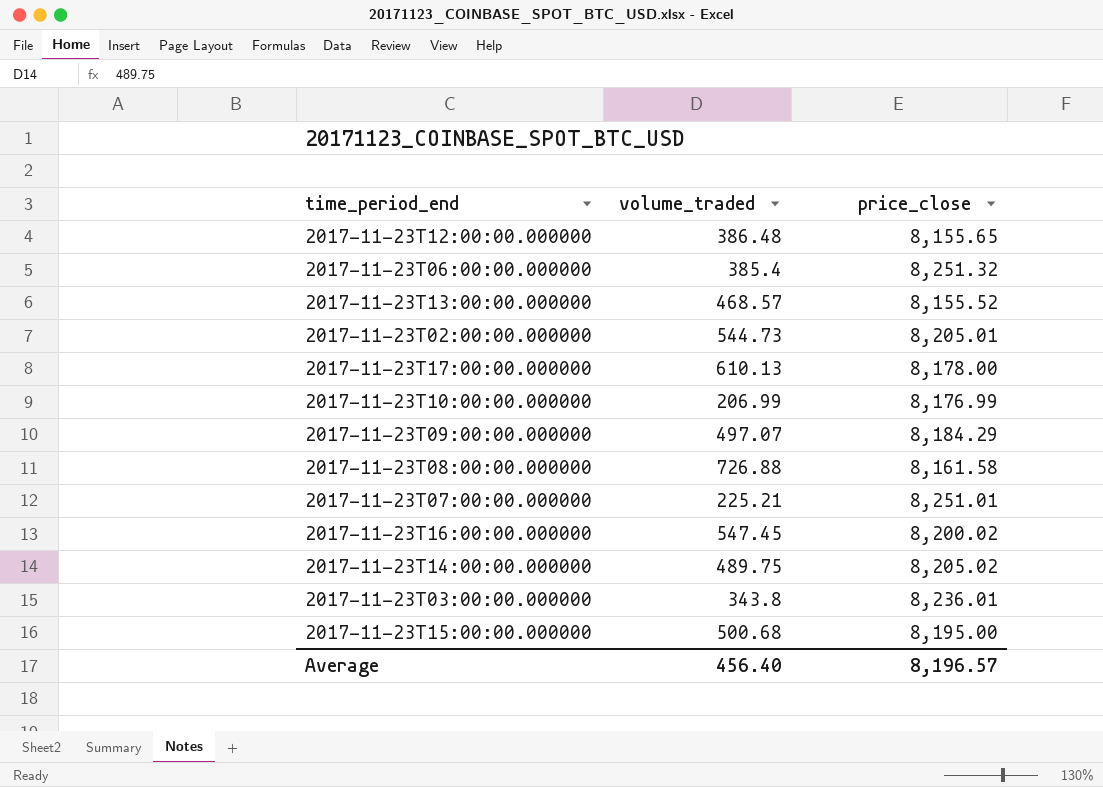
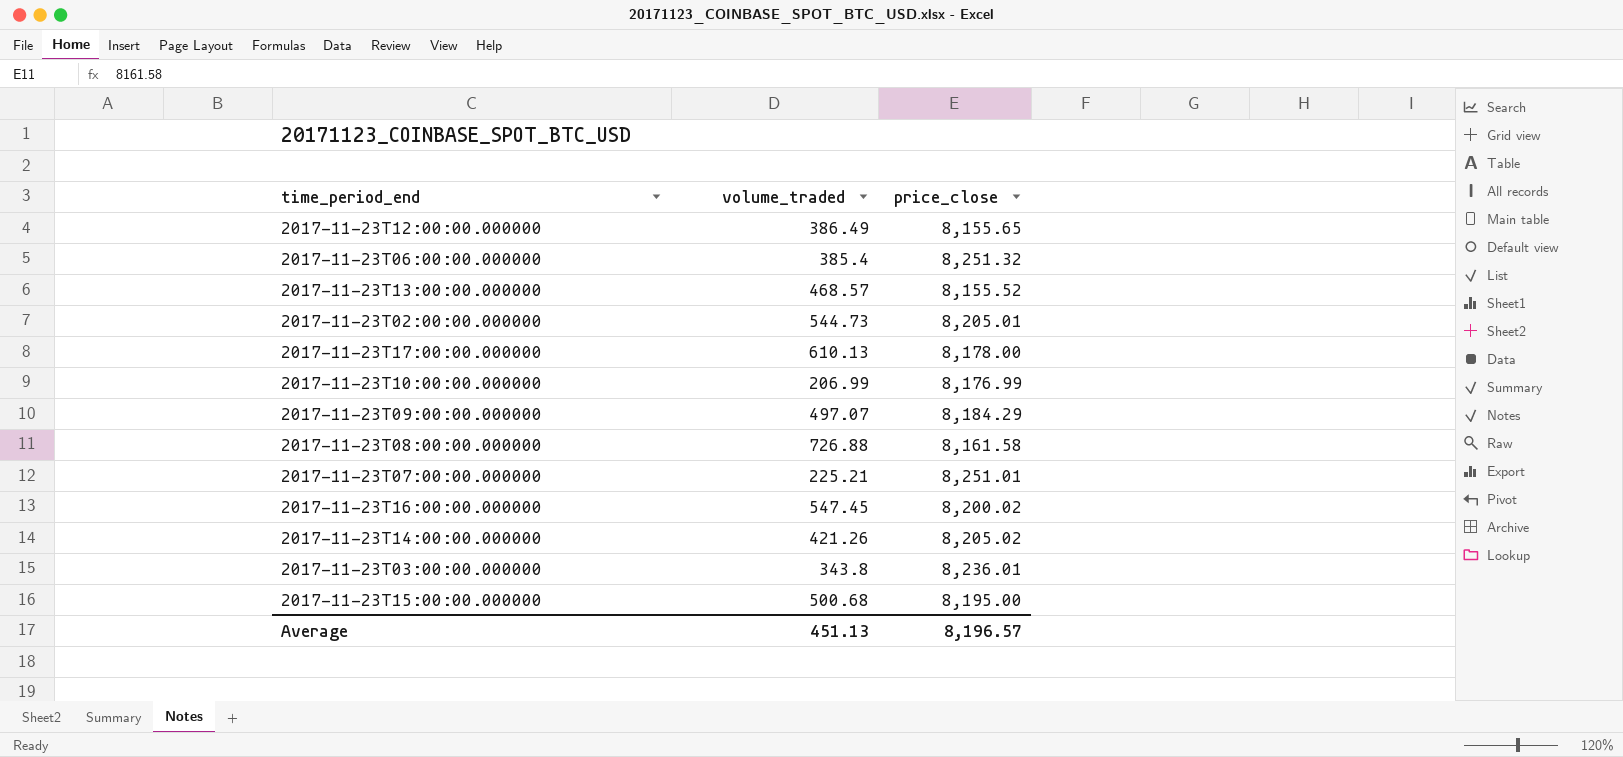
2017-11-23T12:00:00.000000 | volume_traded: 386.48 -> 386.49
2017-11-23T14:00:00.000000 | volume_traded: 489.75 -> 421.26
Average | volume_traded: 456.40 -> 451.13

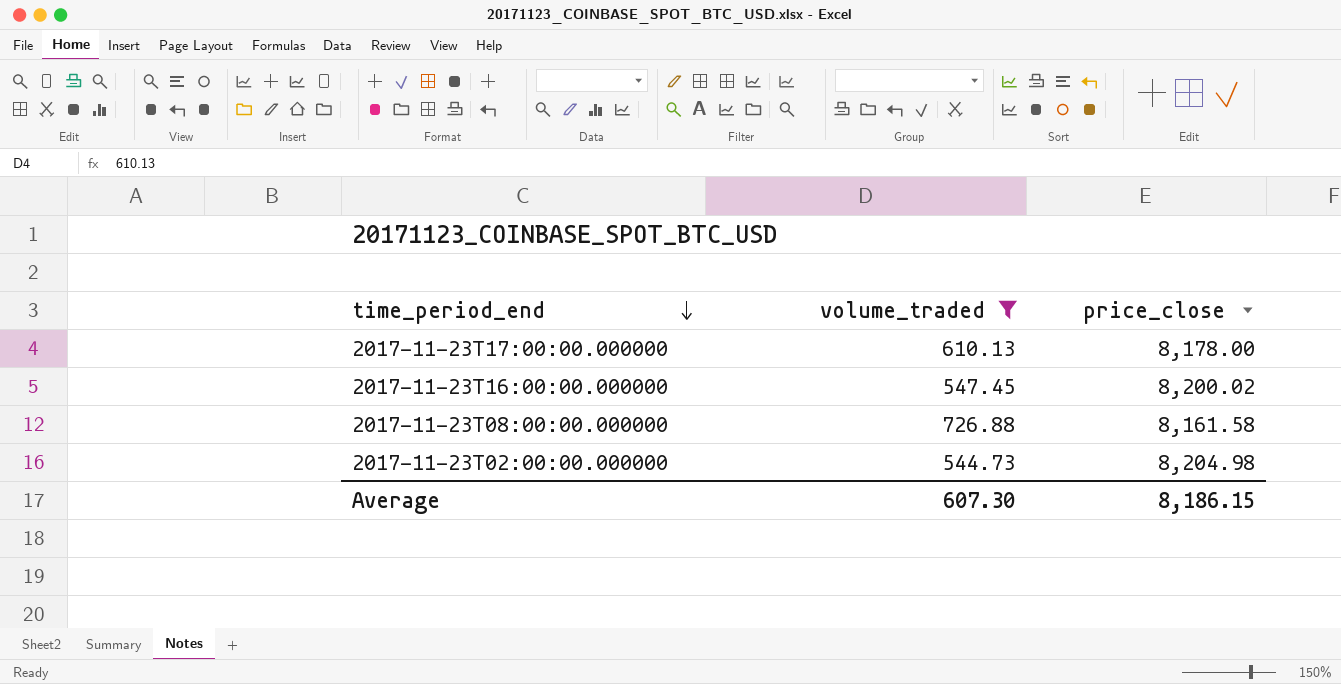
filter: none -> volume_traded >= 544.73
row order: none -> time_period_end descending
2017-11-23T02:00:00.000000 | price_close: 8,205.01 -> 8,204.98
Average | volume_traded: 451.13 -> 607.30
Average | price_close: 8,196.57 -> 8,186.15

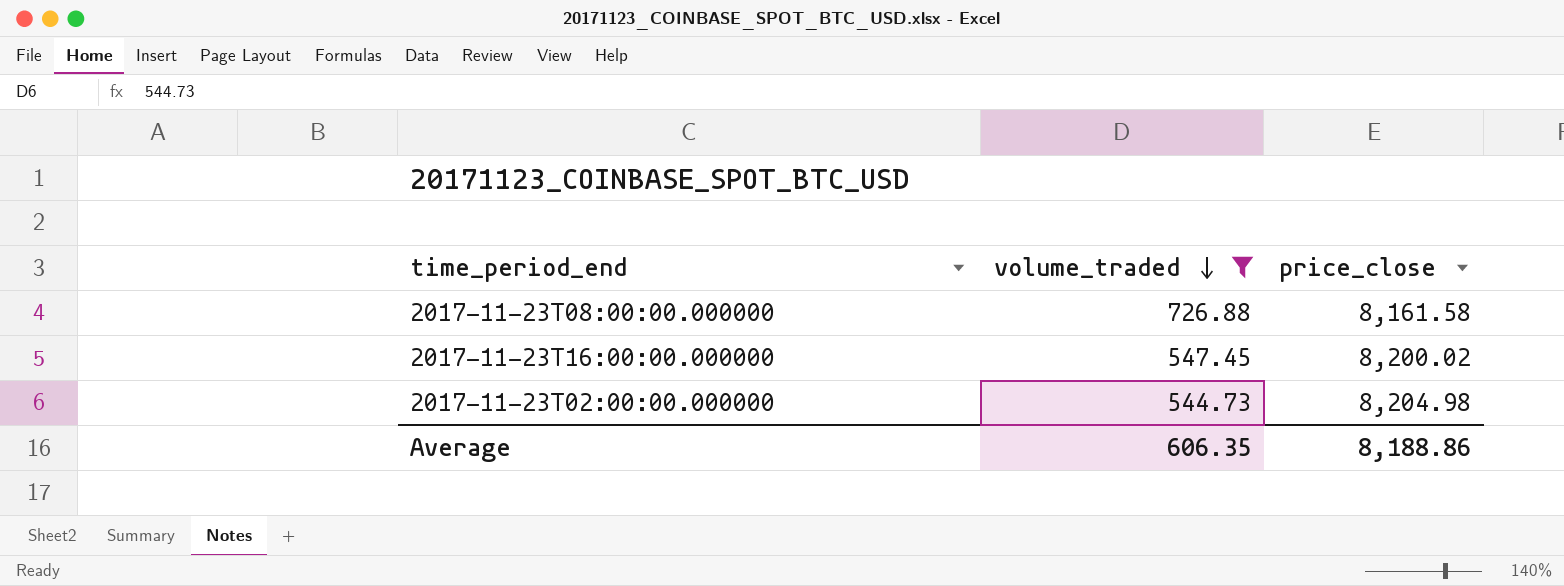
row order: time_period_end descending -> volume_traded descending
row 2017-11-23T17:00:00.000000: 610.13 | 8,178.00 -> none
Average | volume_traded: 607.30 -> 606.35
Average | price_close: 8,186.15 -> 8,188.86

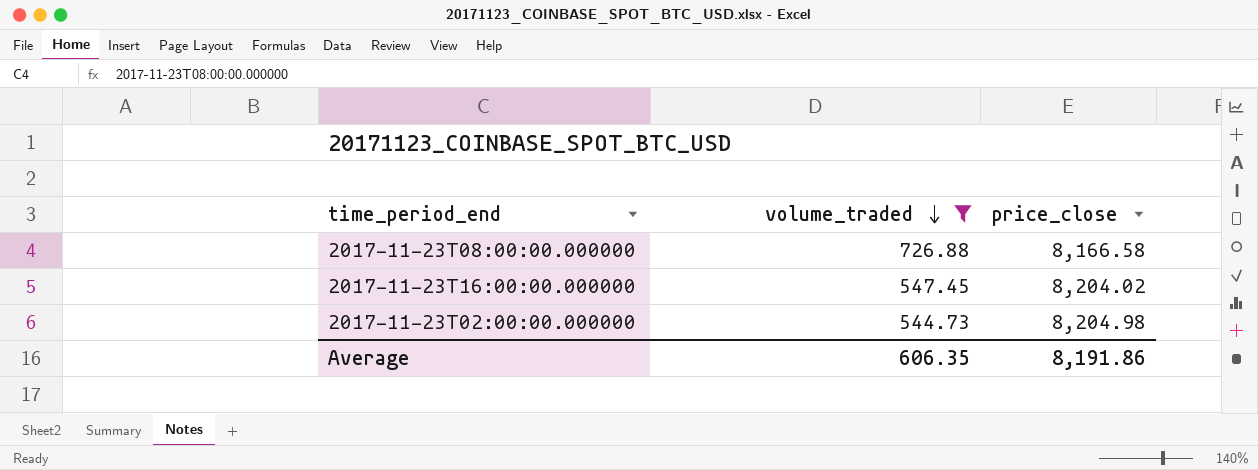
2017-11-23T08:00:00.000000 | price_close: 8,161.58 -> 8,166.58
2017-11-23T16:00:00.000000 | price_close: 8,200.02 -> 8,204.02
Average | price_close: 8,188.86 -> 8,191.86

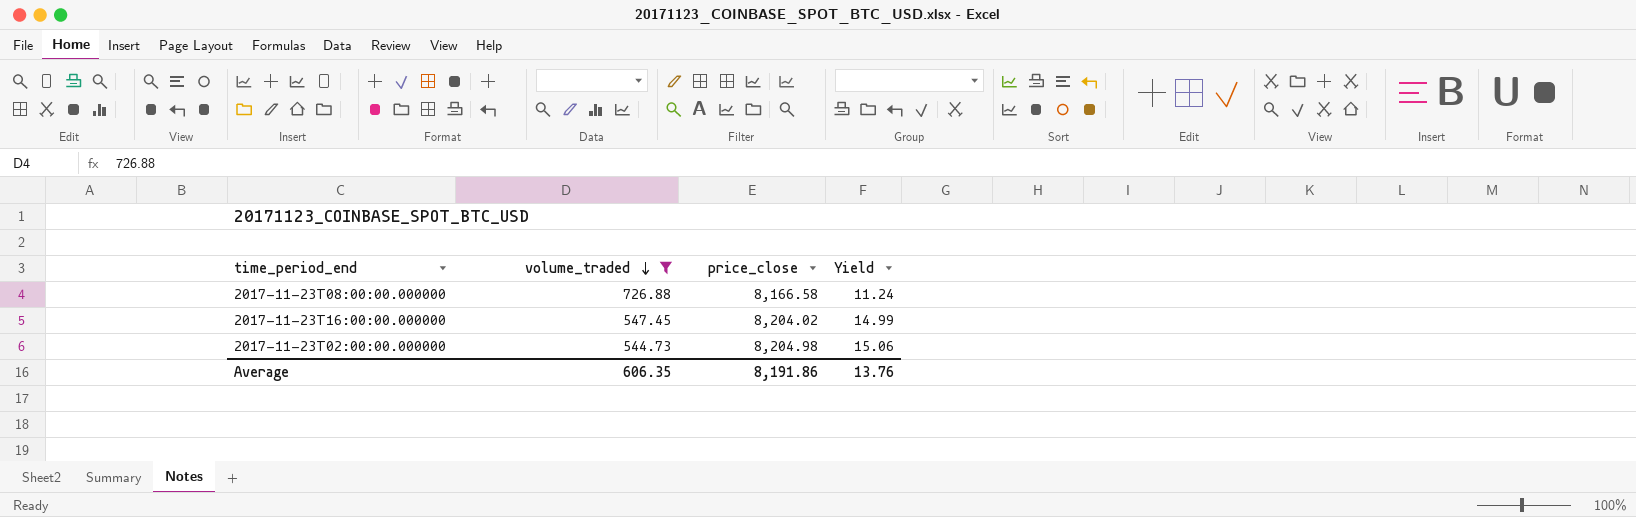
column Yield | formula: none -> [price_close] / [volume_traded]

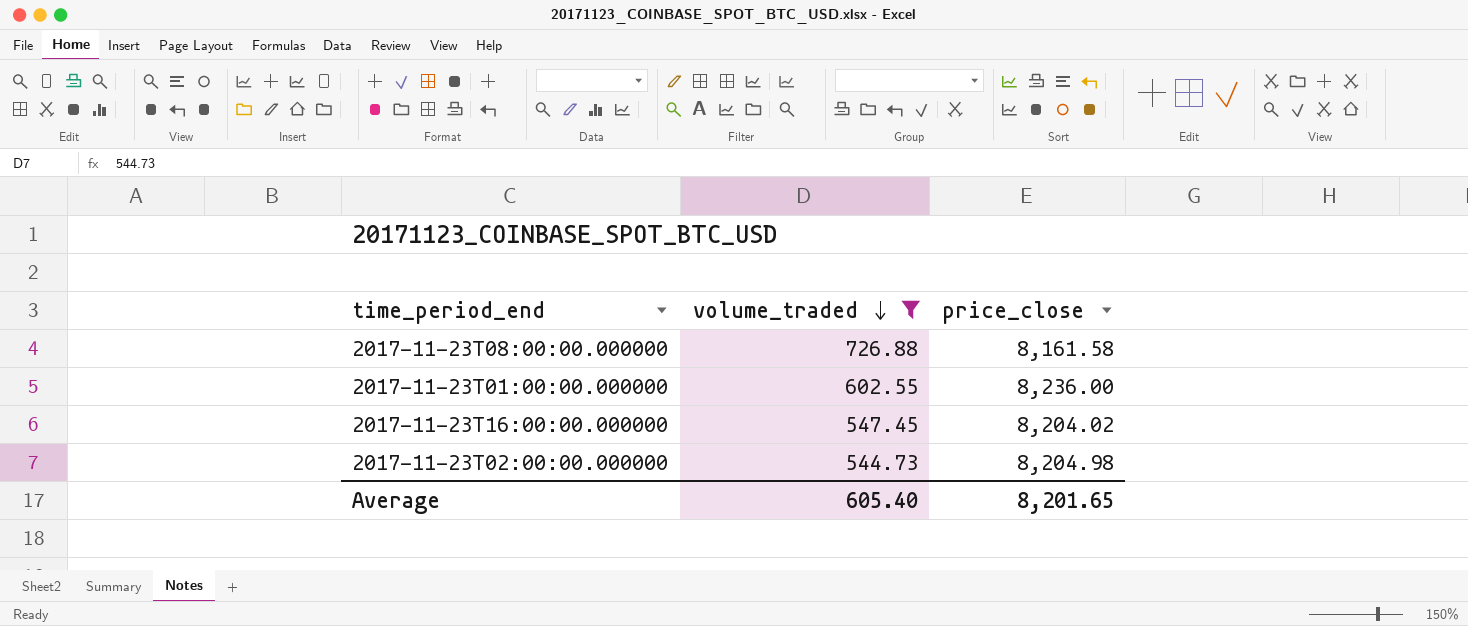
column Yield | formula: [price_close] / [volume_traded] -> none
2017-11-23T08:00:00.000000 | price_close: 8,166.58 -> 8,161.58
row 2017-11-23T01:00:00.000000: none -> 602.55 | 8,236.00
Average | volume_traded: 606.35 -> 605.40
Average | price_close: 8,191.86 -> 8,201.65

